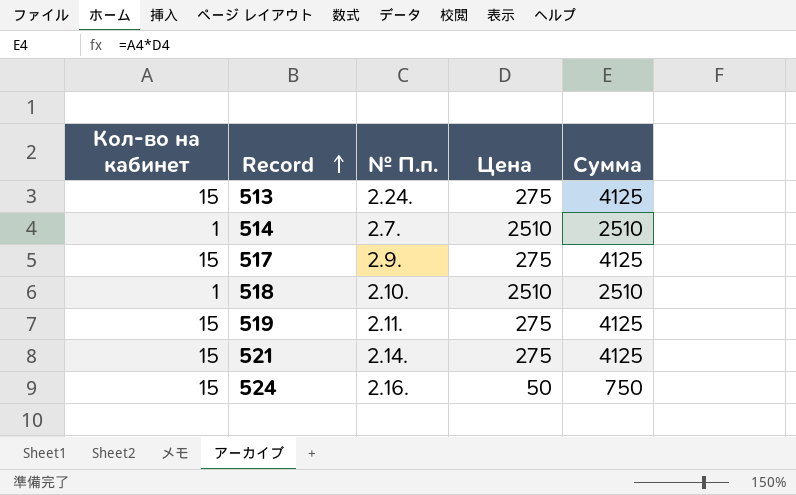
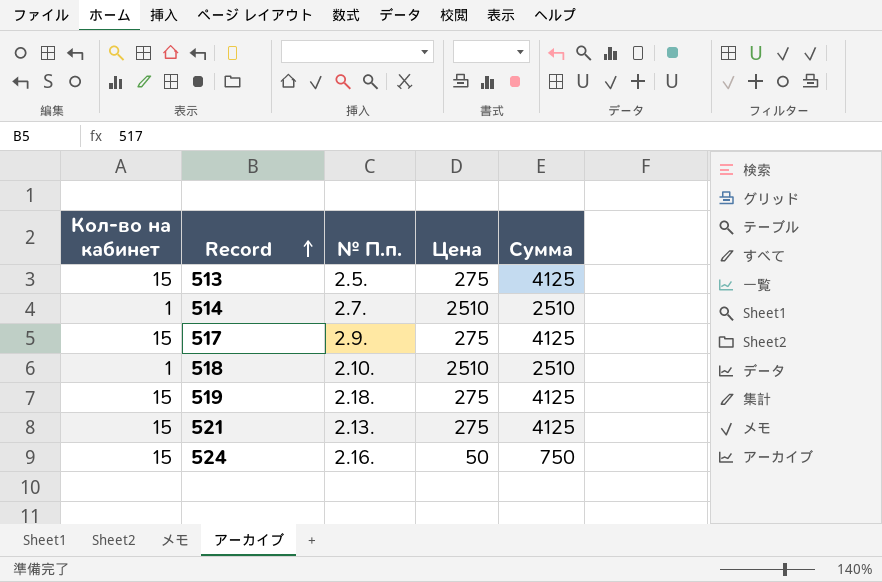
513 | № П.п.: 2.24. -> 2.5.
519 | № П.п.: 2.11. -> 2.18.
521 | № П.п.: 2.14. -> 2.13.

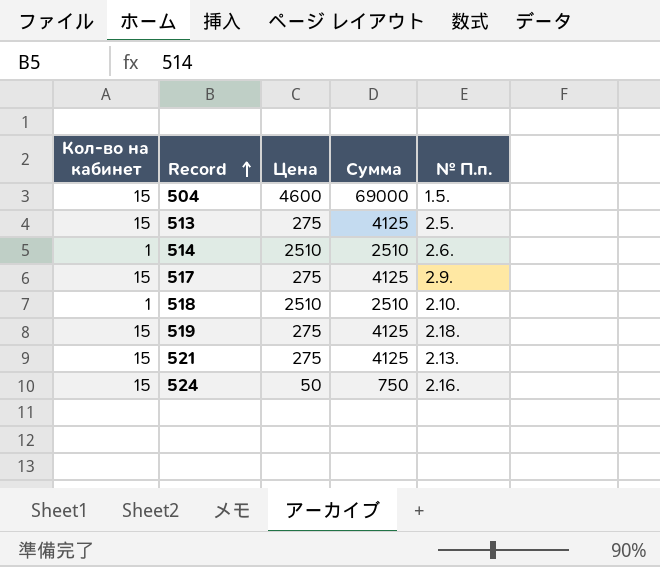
column № П.п. | position: 3 -> 5
row 504: none -> 15 | 4600 | 69000 | 1.5.
514 | № П.п.: 2.7. -> 2.6.

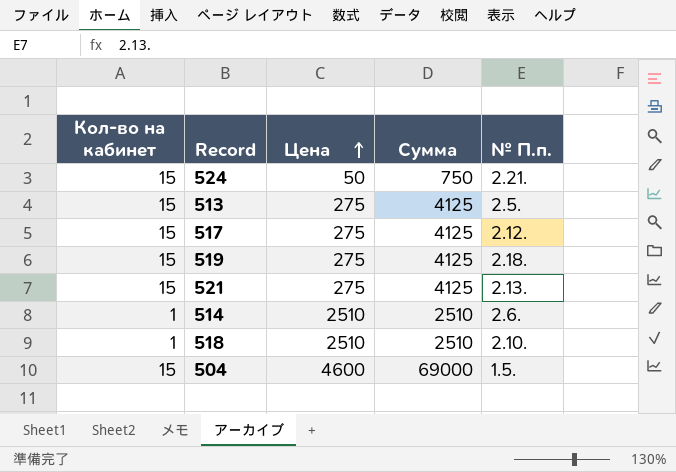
row order: Record ascending -> Цена ascending
524 | № П.п.: 2.16. -> 2.21.
517 | № П.п.: 2.9. -> 2.12.

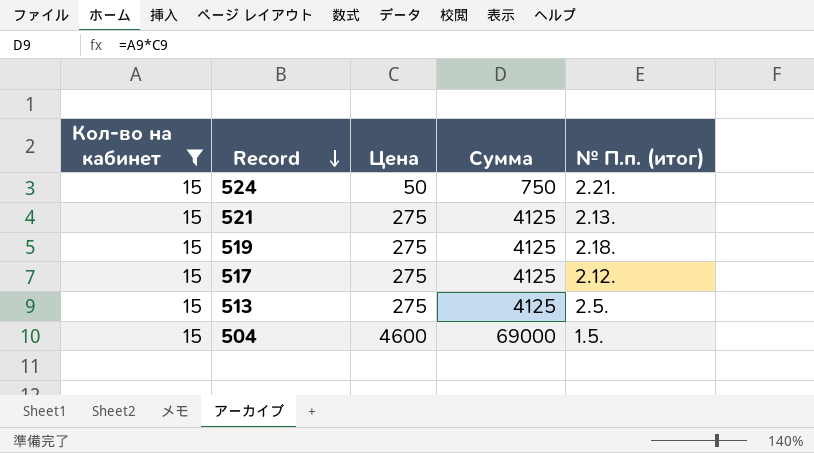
filter: none -> Кол-во на кабинет = 15
row order: Цена ascending -> Record descending
column name: № П.п. -> № П.п. (итог)

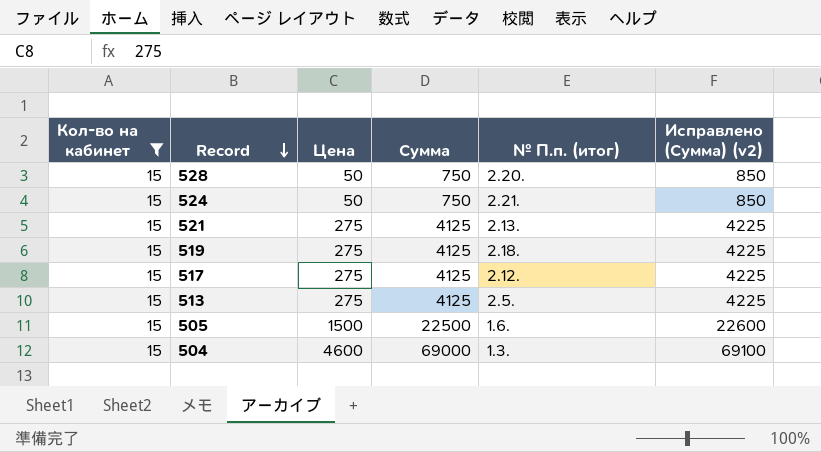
column Исправлено (Сумма) (v2) | formula: none -> [Сумма] + 100
row 528: none -> 15 | 50 | 750 | 2.20. | 850
row 505: none -> 15 | 1500 | 22500 | 1.6. | 22600
504 | № П.п. (итог): 1.5. -> 1.3.

